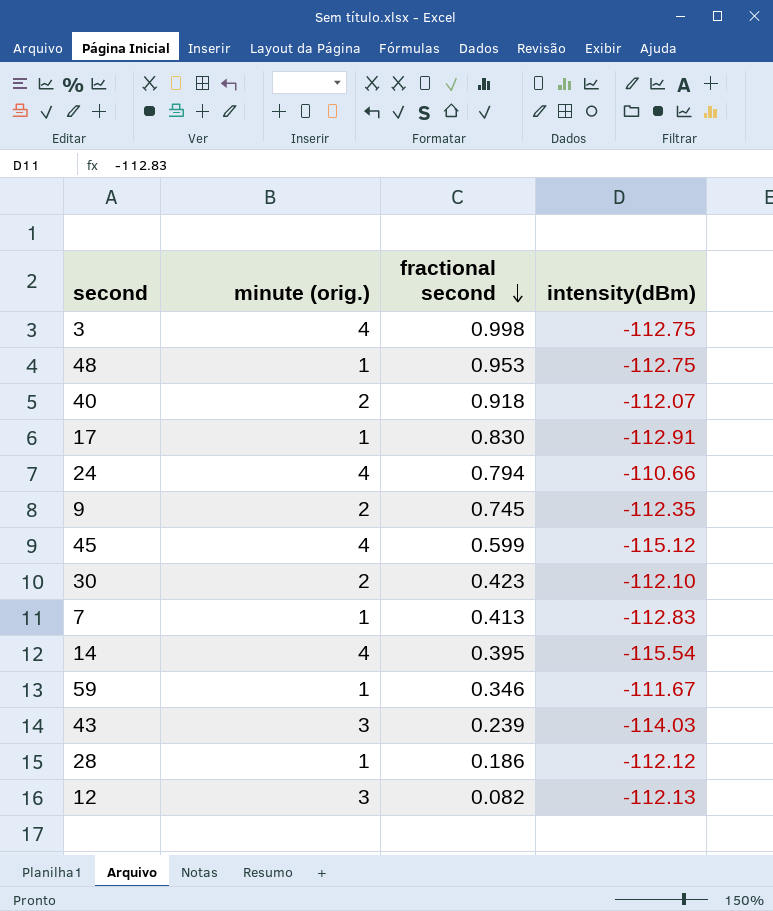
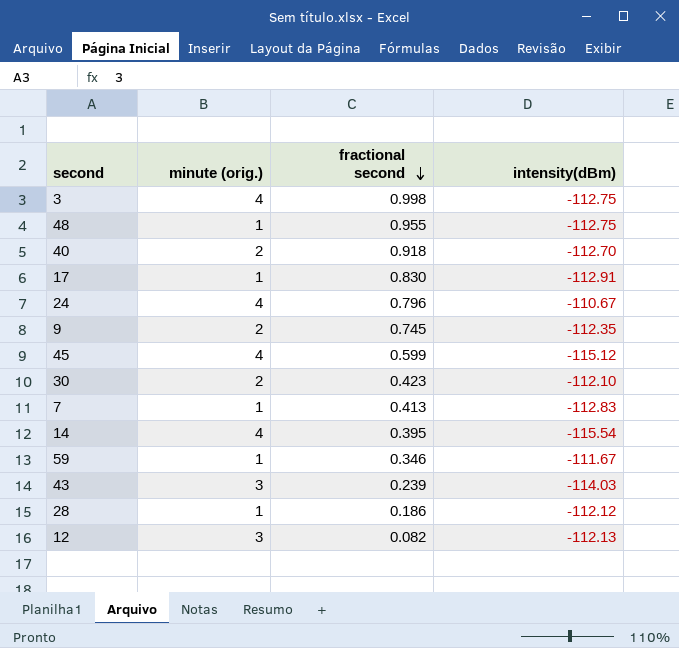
48 | fractional second: 0.953 -> 0.955
40 | intensity(dBm): -112.07 -> -112.70
24 | fractional second: 0.794 -> 0.796
24 | intensity(dBm): -110.66 -> -110.67

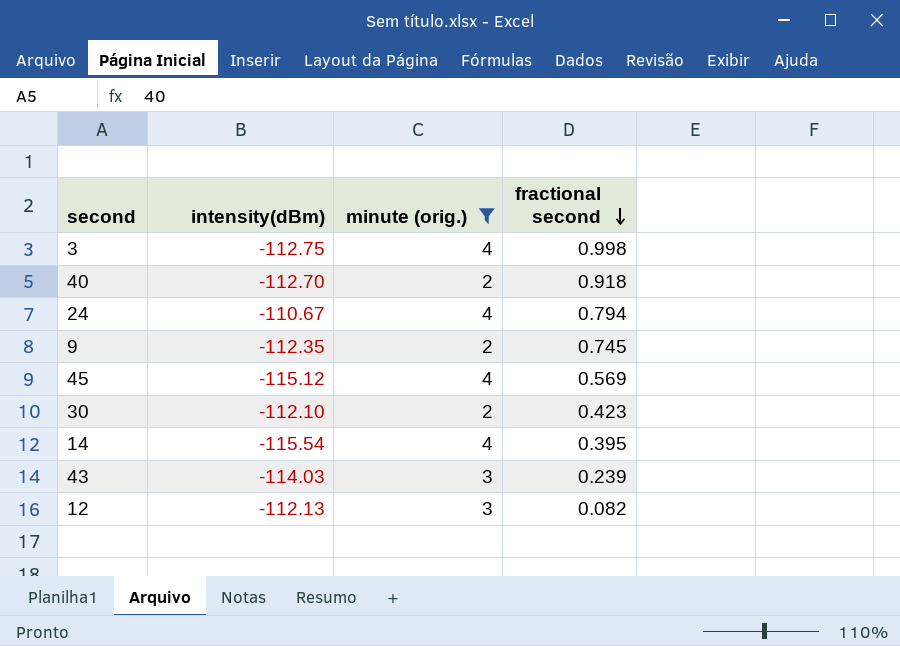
filter: none -> minute (orig.) != 1
column intensity(dBm) | position: 4 -> 2
24 | fractional second: 0.796 -> 0.794
45 | fractional second: 0.599 -> 0.569

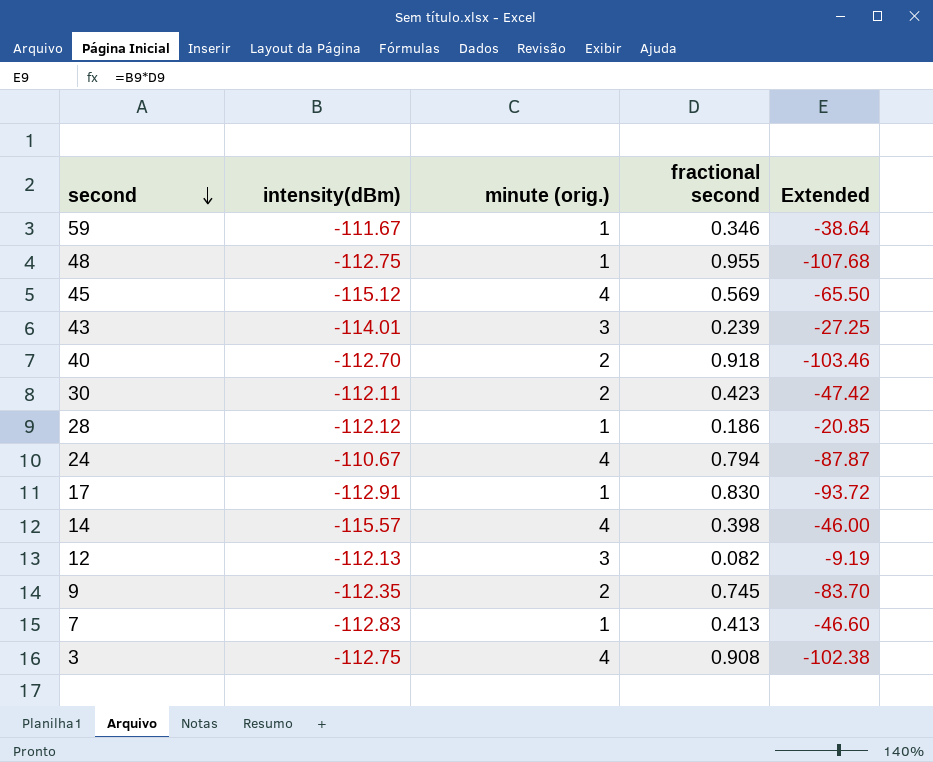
filter: minute (orig.) != 1 -> none
row order: fractional second descending -> second descending
column Extended | formula: none -> [intensity(dBm)] * [fractional second]
43 | intensity(dBm): -114.03 -> -114.01
30 | intensity(dBm): -112.10 -> -112.11
14 | intensity(dBm): -115.54 -> -115.57
14 | fractional second: 0.395 -> 0.398
3 | fractional second: 0.998 -> 0.908

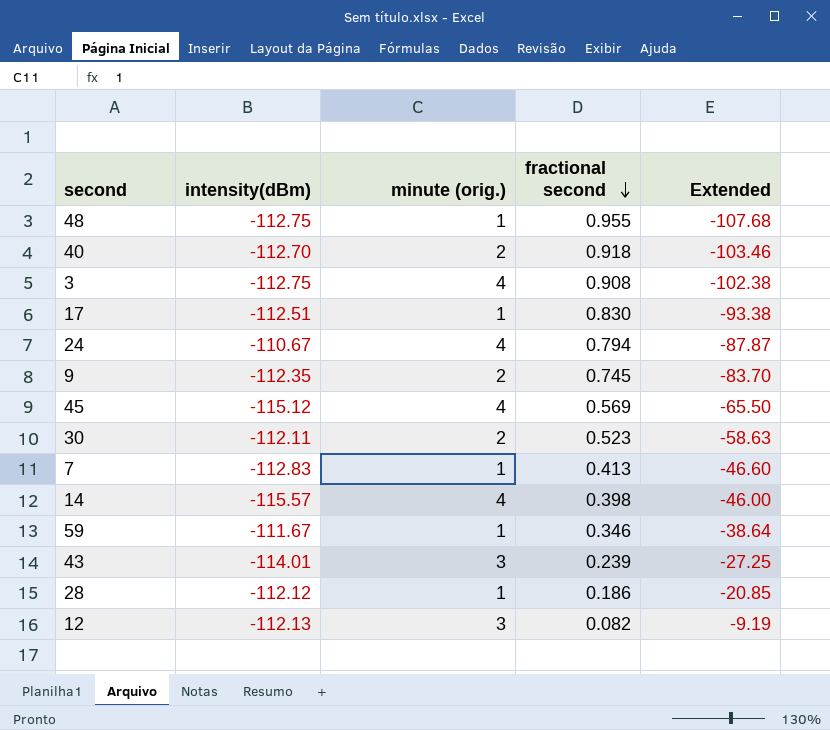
row order: second descending -> fractional second descending
17 | intensity(dBm): -112.91 -> -112.51
17 | Extended: -93.72 -> -93.38
30 | fractional second: 0.423 -> 0.523
30 | Extended: -47.42 -> -58.63

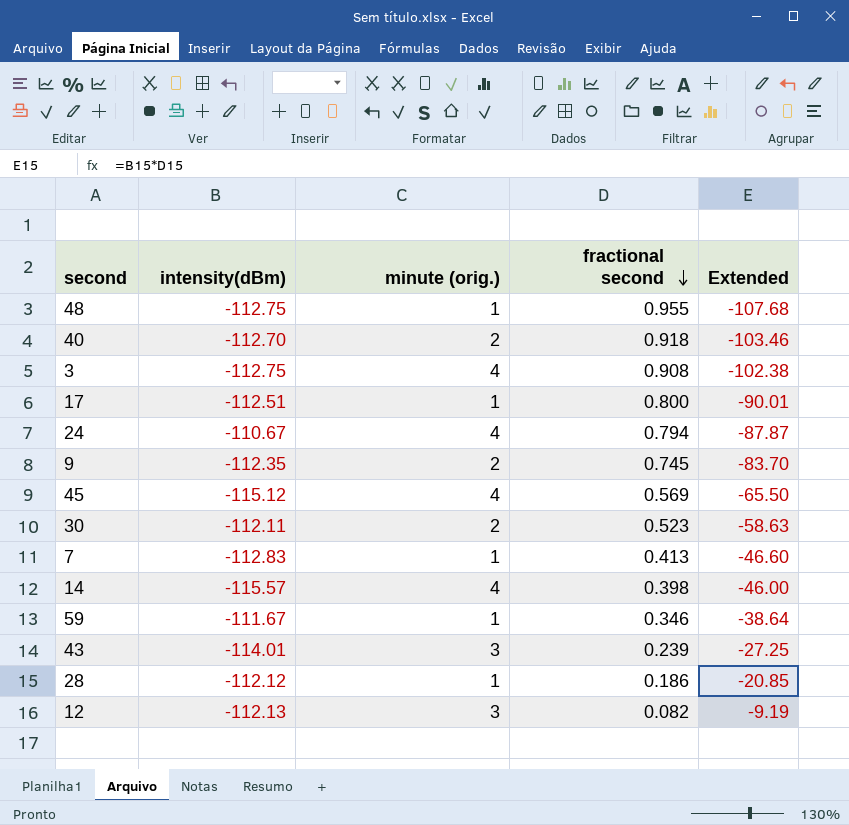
17 | fractional second: 0.830 -> 0.800
17 | Extended: -93.38 -> -90.01

